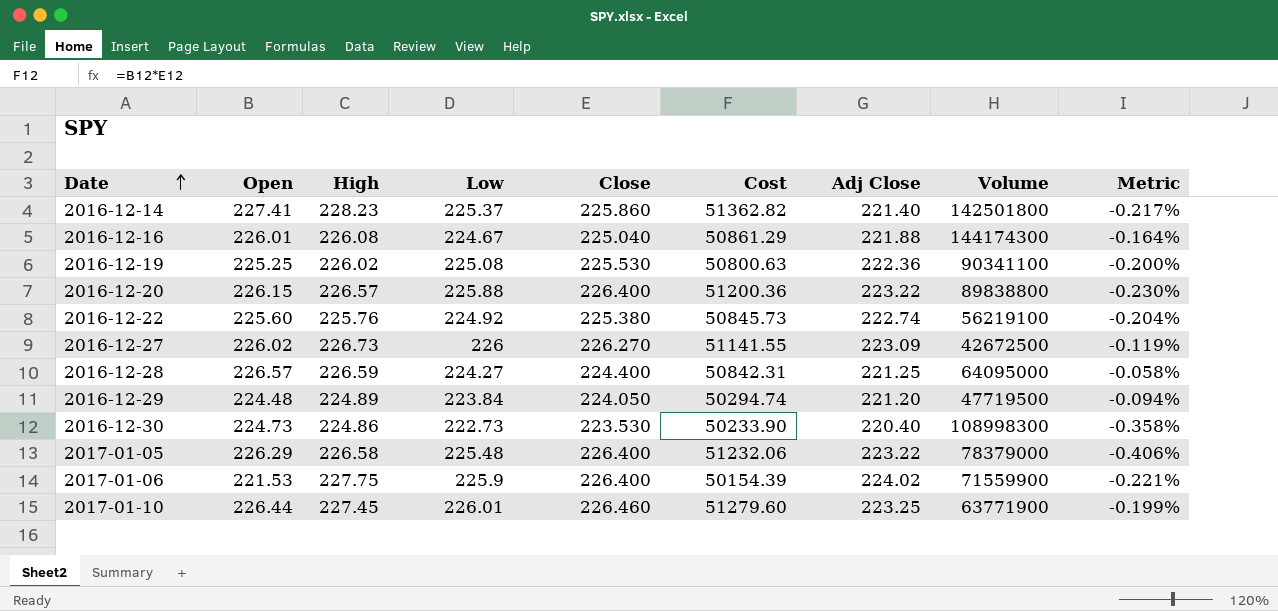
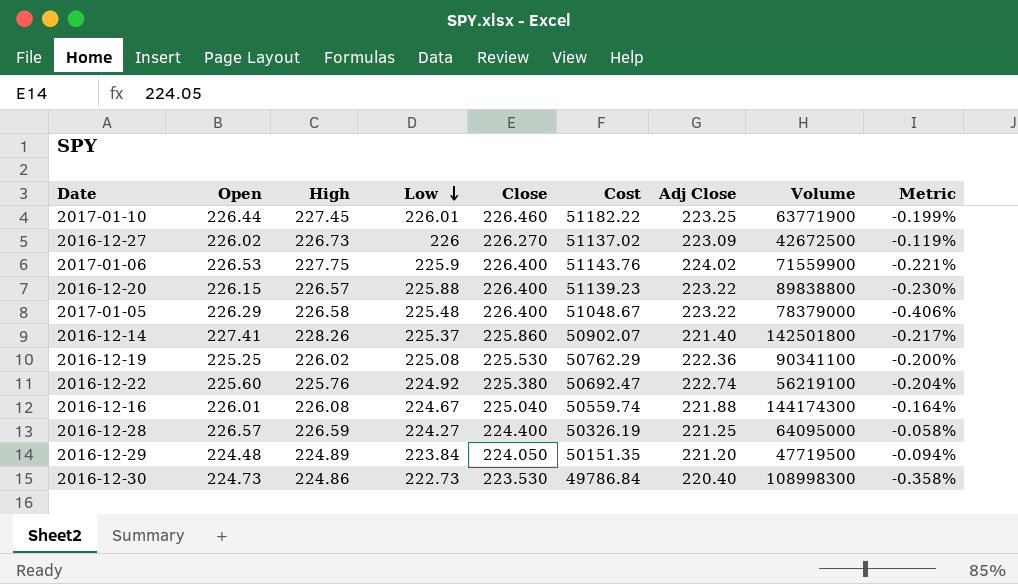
row order: Date ascending -> Low descending
column Cost | formula: [Open] * [Close] -> [Low] * [Close]
2017-01-06 | Open: 221.53 -> 226.53
2016-12-14 | High: 228.23 -> 228.26

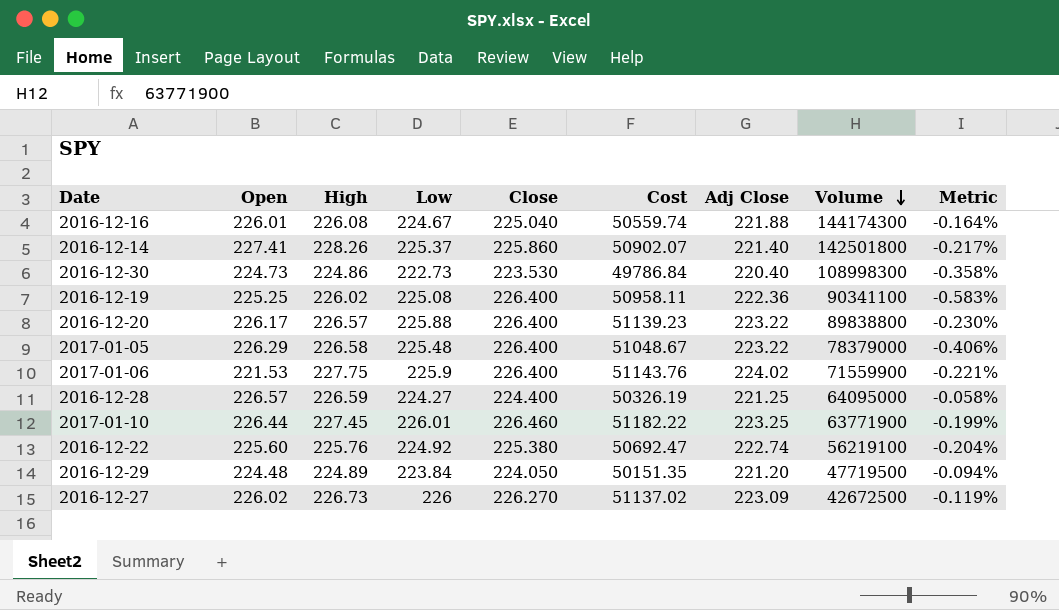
row order: Low descending -> Volume descending
2016-12-19 | Close: 225.530 -> 226.400
2016-12-19 | Cost: 50762.29 -> 50958.11
2016-12-19 | Metric: -0.200% -> -0.583%
2016-12-20 | Open: 226.15 -> 226.17
2017-01-06 | Open: 226.53 -> 221.53

